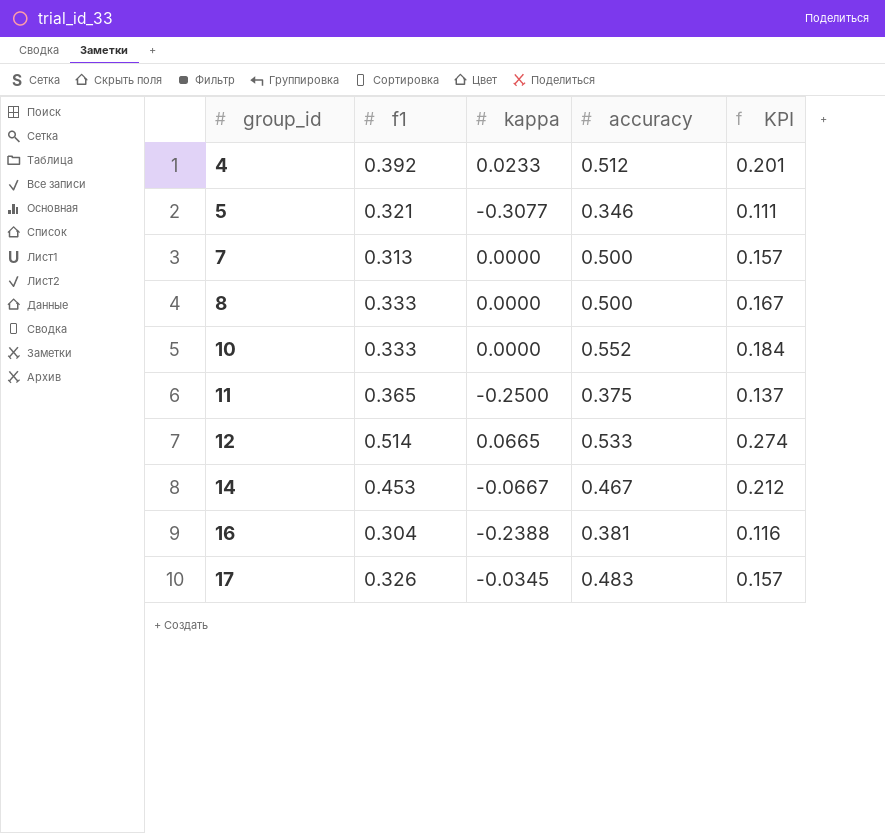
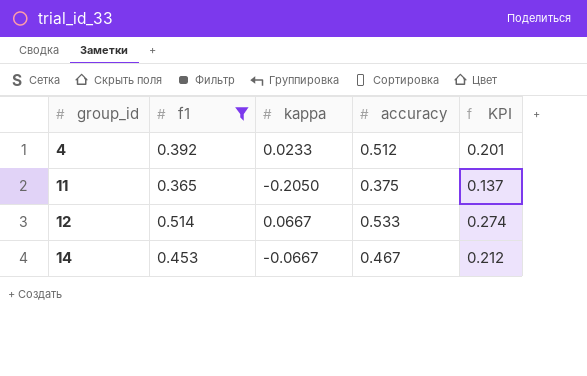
filter: none -> f1 >= 0.365
11 | kappa: -0.2500 -> -0.2050
12 | kappa: 0.0665 -> 0.0667

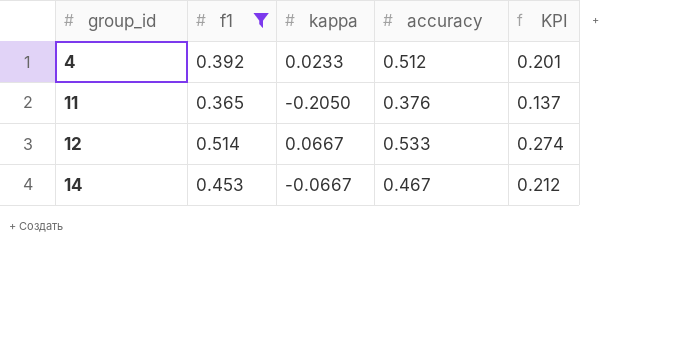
11 | accuracy: 0.375 -> 0.376

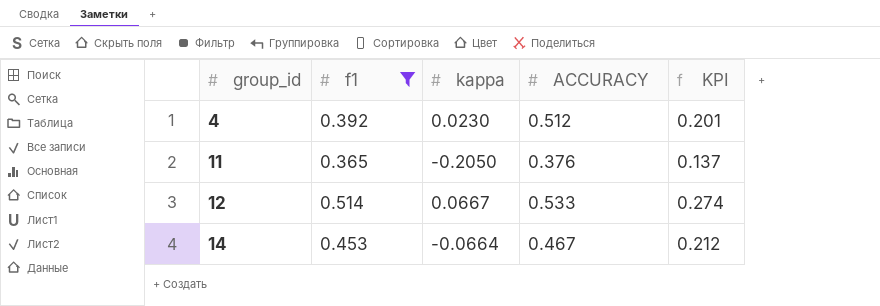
column name: accuracy -> ACCURACY
4 | kappa: 0.0233 -> 0.0230
14 | kappa: -0.0667 -> -0.0664

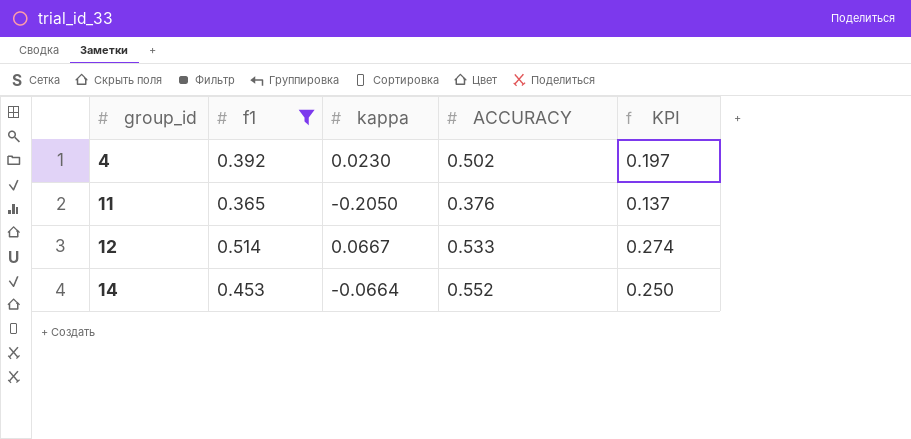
4 | ACCURACY: 0.512 -> 0.502
4 | KPI: 0.201 -> 0.197
14 | ACCURACY: 0.467 -> 0.552
14 | KPI: 0.212 -> 0.250

